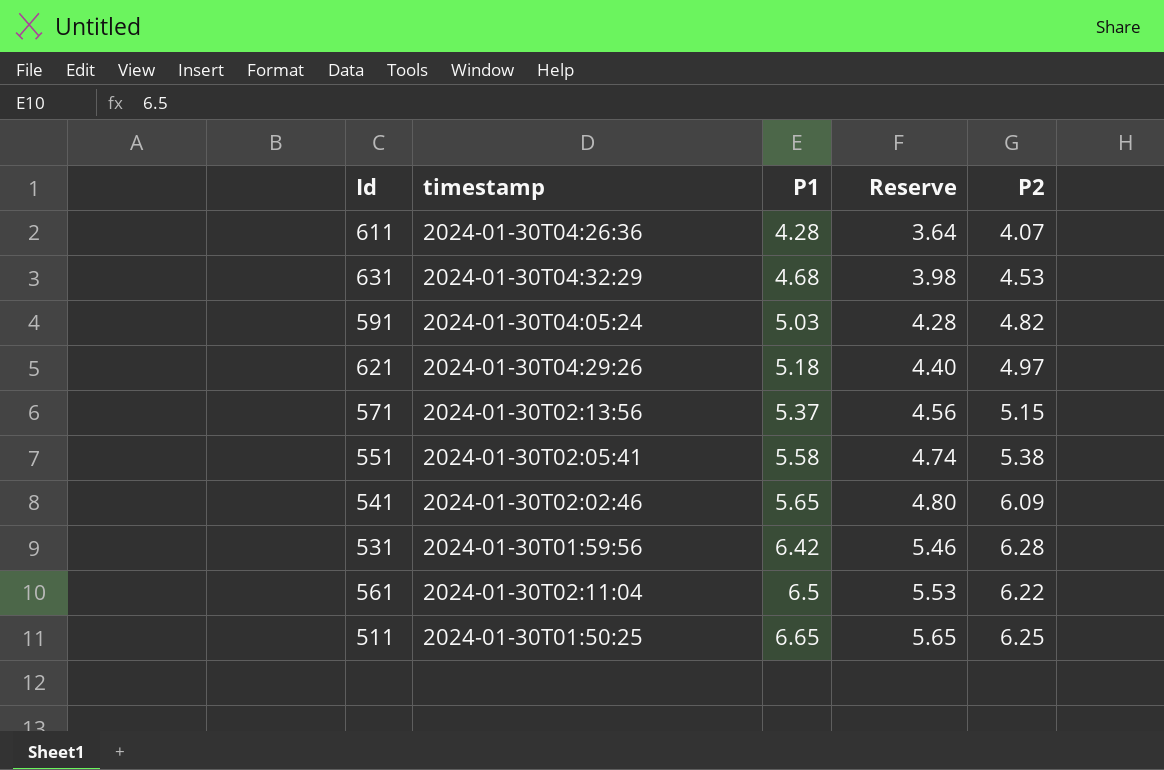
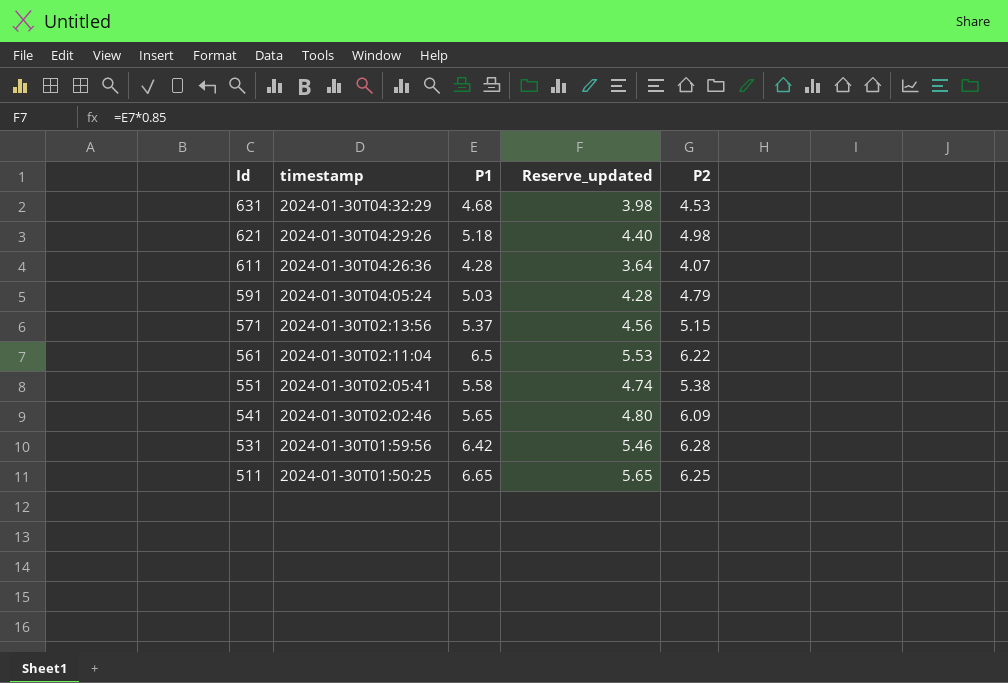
row order: P1 ascending -> Id descending
column name: Reserve -> Reserve_updated
621 | P2: 4.97 -> 4.98
591 | P2: 4.82 -> 4.79

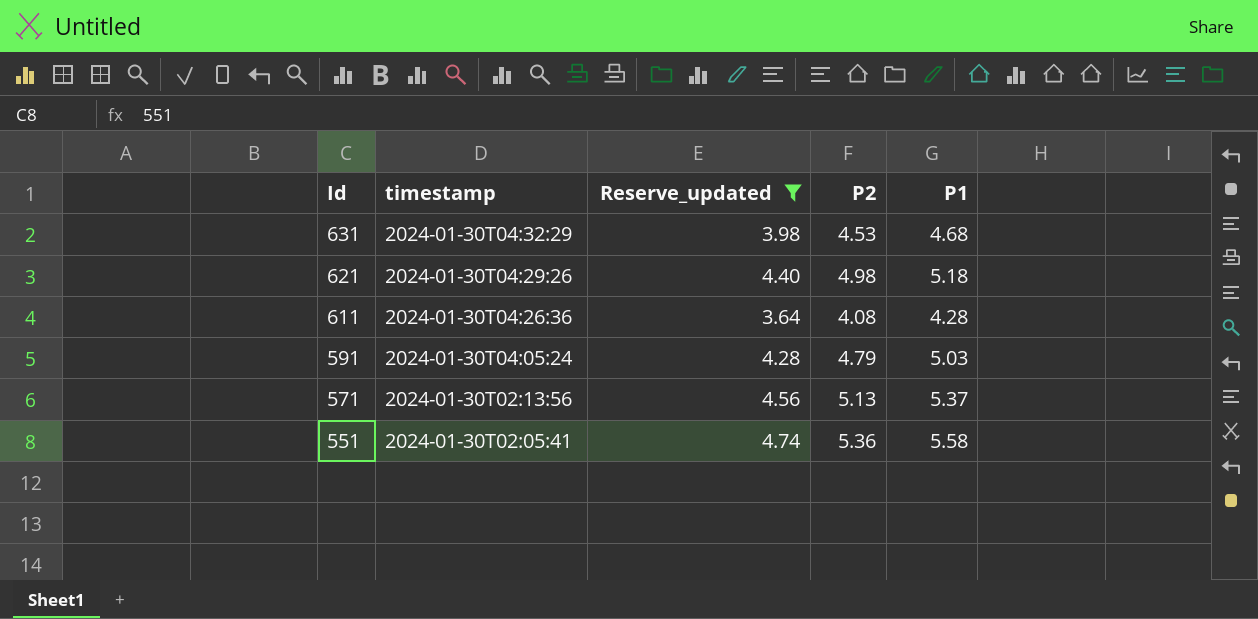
filter: none -> Reserve_updated <= 4.74
column P1 | position: 3 -> 5
611 | P2: 4.07 -> 4.08
571 | P2: 5.15 -> 5.13
551 | P2: 5.38 -> 5.36

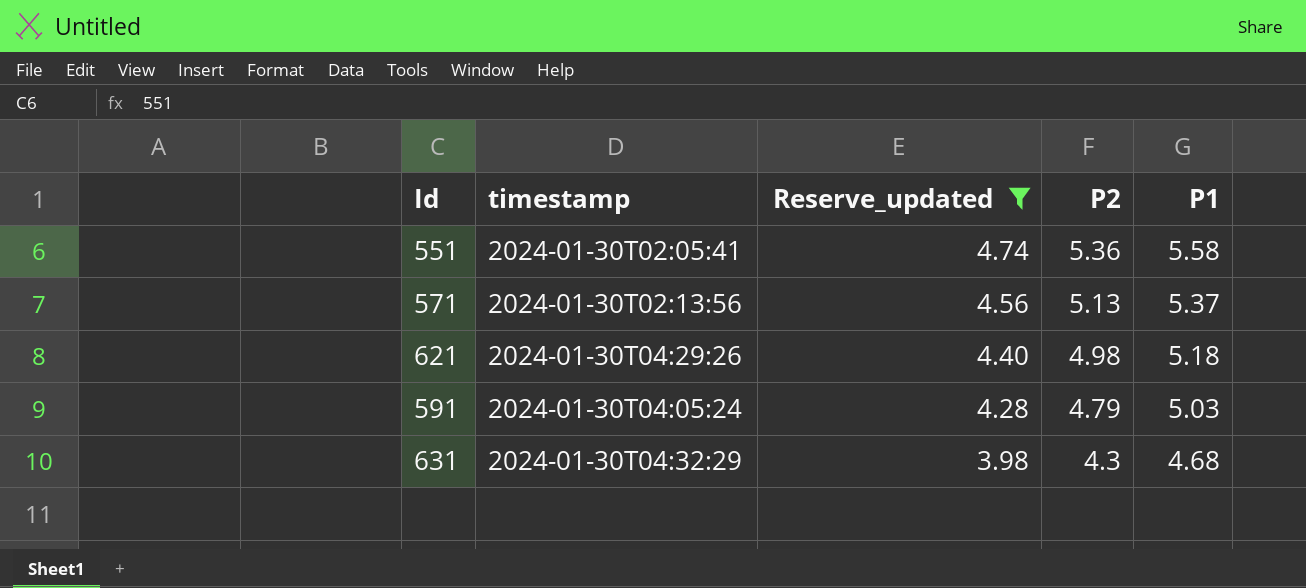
row order: Id descending -> Reserve_updated descending
row 611: 2024-01-30T04:26:36 | 3.64 | 4.08 | 4.28 -> none
631 | P2: 4.53 -> 4.3

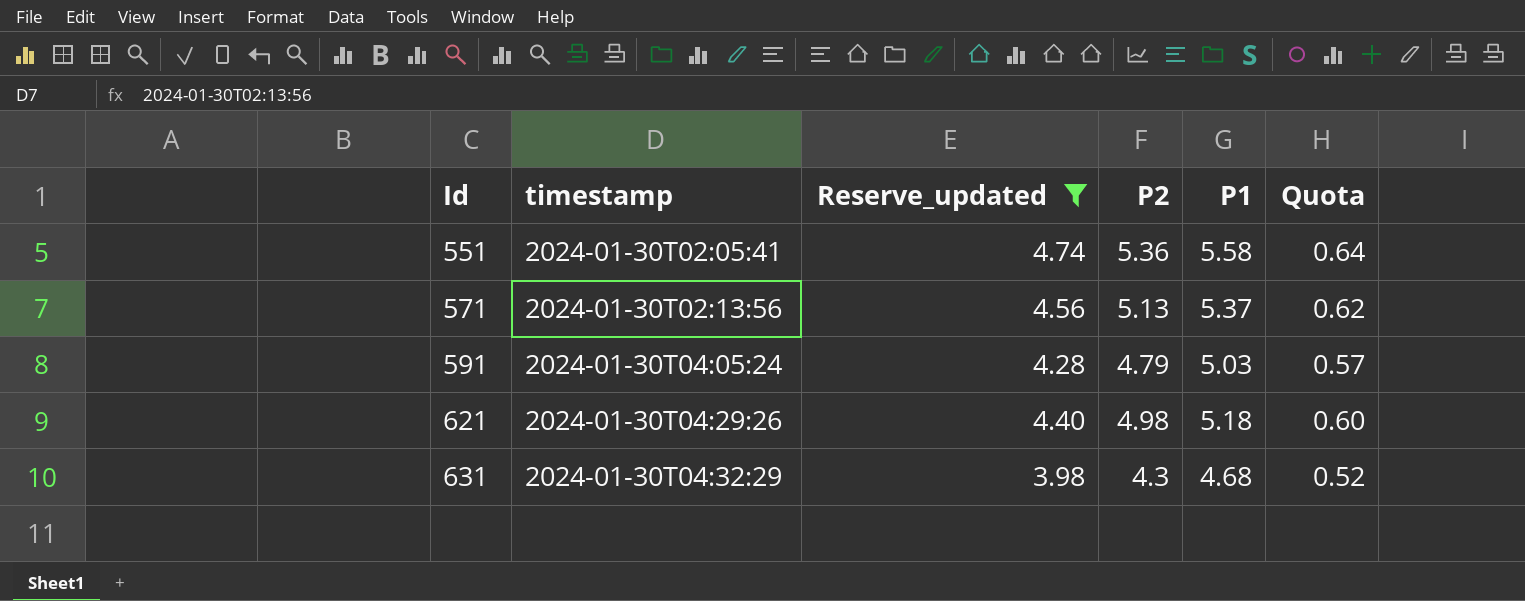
row order: Reserve_updated descending -> Id ascending
column Quota | formula: none -> [P2] * 0.12

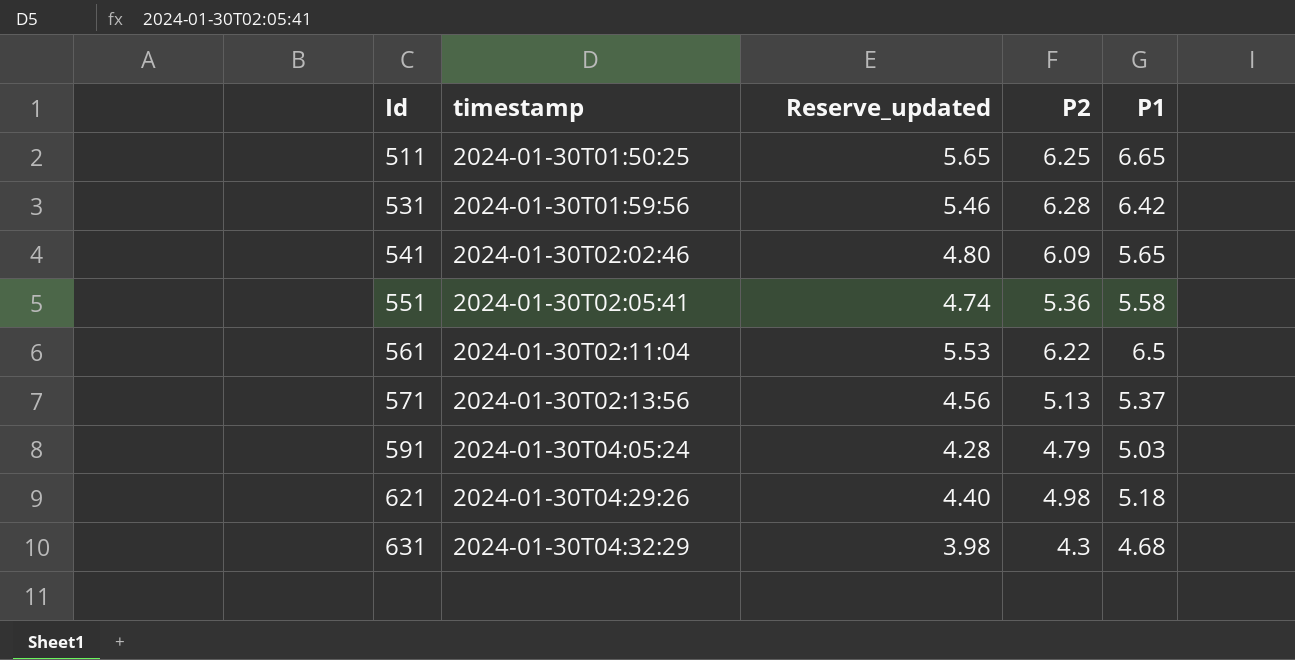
filter: Reserve_updated <= 4.74 -> none
column Quota | formula: [P2] * 0.12 -> none

